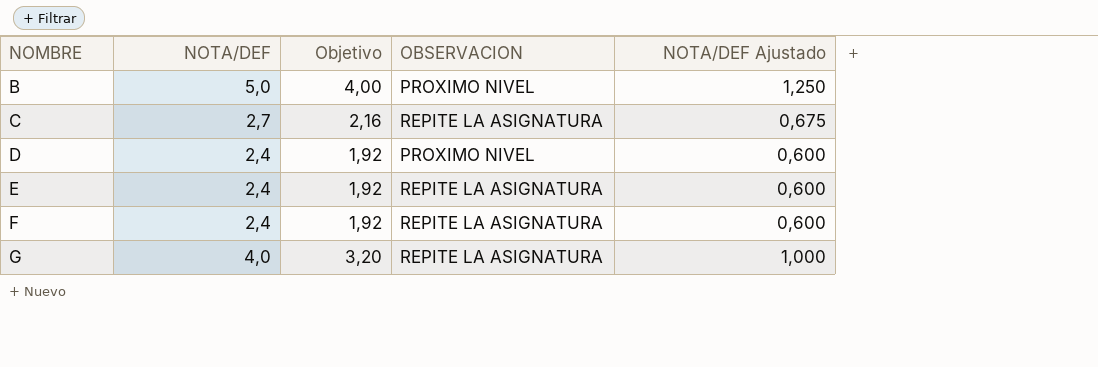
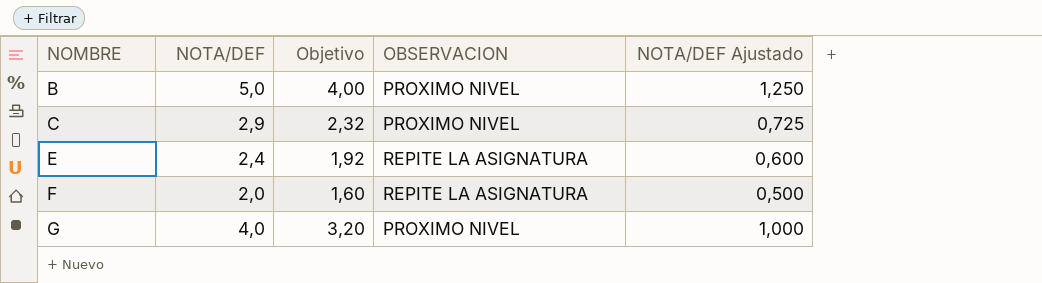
row D: 2,4 | 1,92 | PROXIMO NIVEL | 0,600 -> none
C | NOTA/DEF: 2,7 -> 2,9
C | Objetivo: 2,16 -> 2,32
C | OBSERVACION: REPITE LA ASIGNATURA -> PROXIMO NIVEL
C | NOTA/DEF Ajustado: 0,675 -> 0,725
F | NOTA/DEF: 2,4 -> 2,0
F | Objetivo: 1,92 -> 1,60
F | NOTA/DEF Ajustado: 0,600 -> 0,500
G | OBSERVACION: REPITE LA ASIGNATURA -> PROXIMO NIVEL

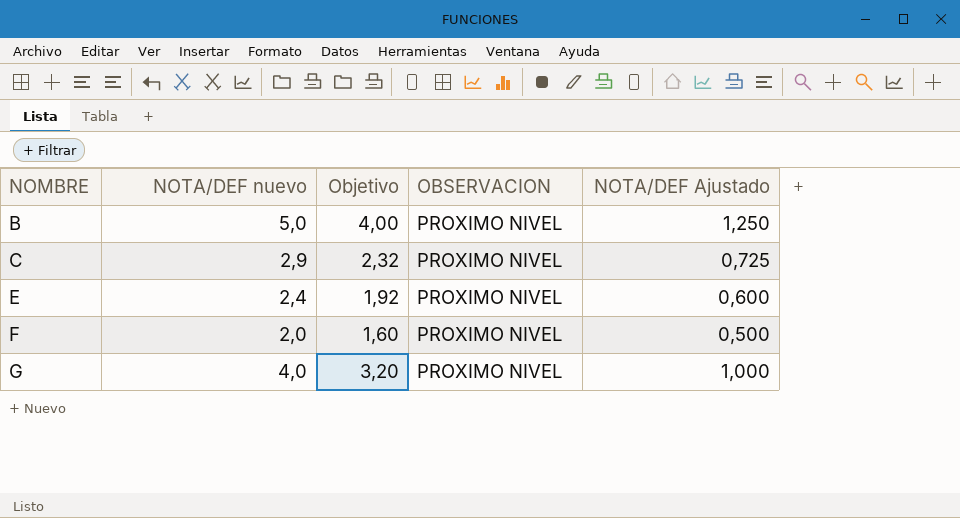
column name: NOTA/DEF -> NOTA/DEF nuevo
E | OBSERVACION: REPITE LA ASIGNATURA -> PROXIMO NIVEL
F | OBSERVACION: REPITE LA ASIGNATURA -> PROXIMO NIVEL

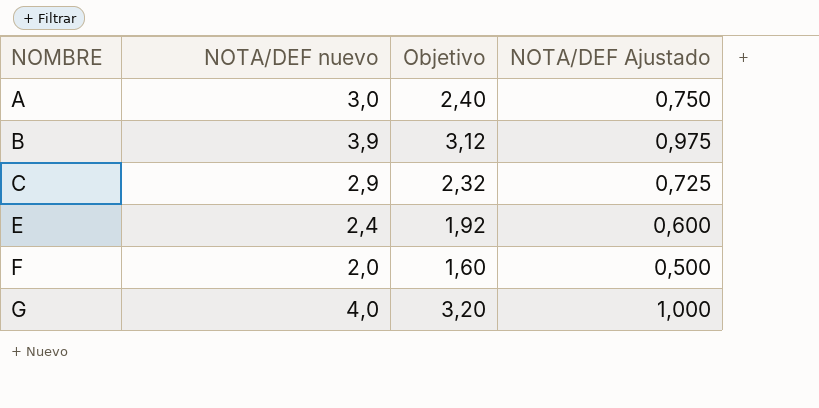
column OBSERVACION | position: 4 -> none
row A: none -> 3,0 | 2,40 | 0,750
B | NOTA/DEF nuevo: 5,0 -> 3,9
B | Objetivo: 4,00 -> 3,12
B | NOTA/DEF Ajustado: 1,250 -> 0,975

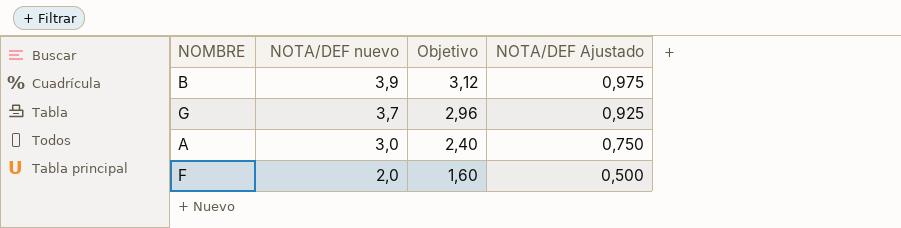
row order: NOMBRE ascending -> NOTA/DEF nuevo descending
row C: 2,9 | 2,32 | 0,725 -> none
row E: 2,4 | 1,92 | 0,600 -> none
G | NOTA/DEF nuevo: 4,0 -> 3,7
G | Objetivo: 3,20 -> 2,96
G | NOTA/DEF Ajustado: 1,000 -> 0,925

